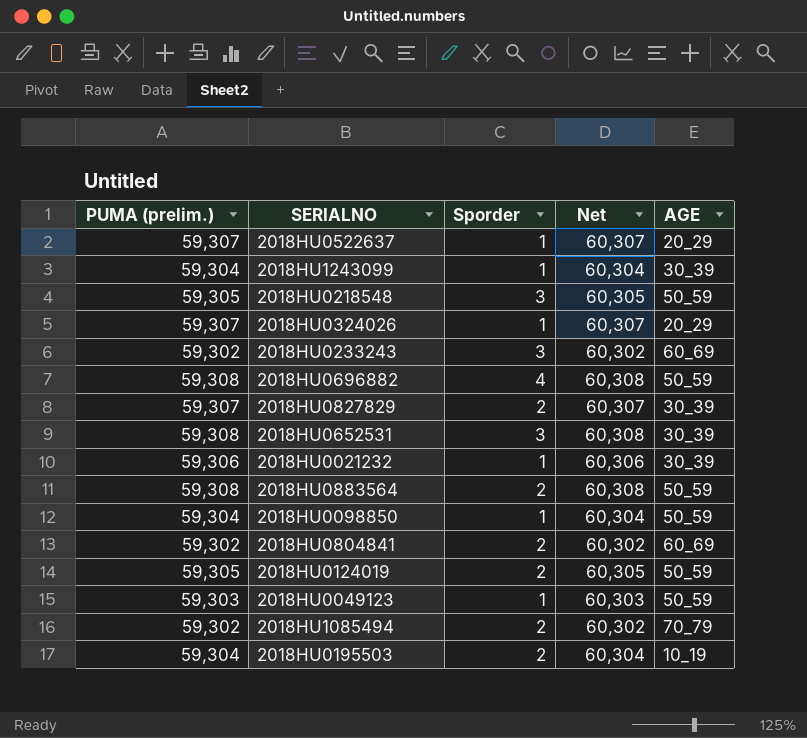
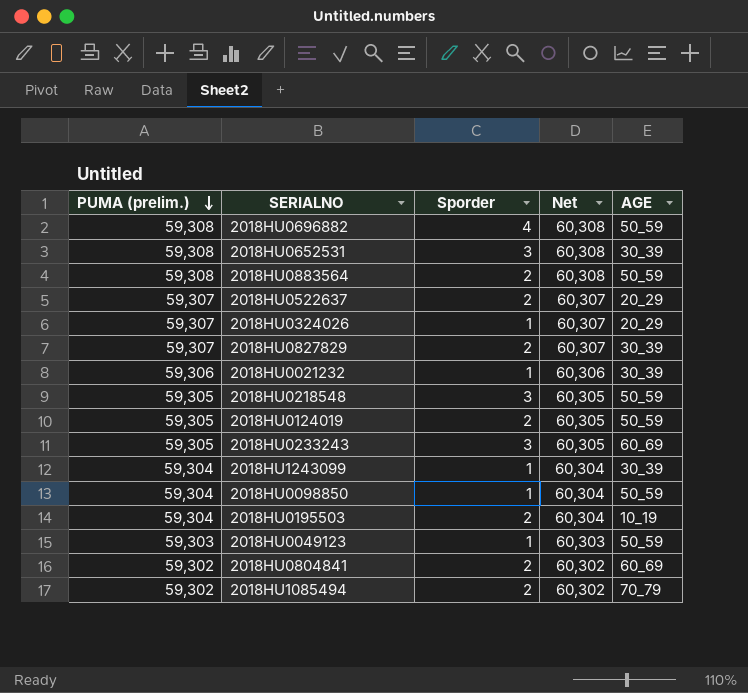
row order: none -> PUMA (prelim.) descending
2018HU0522637 | Sporder: 1 -> 2
2018HU0233243 | PUMA (prelim.): 59,302 -> 59,305
2018HU0233243 | Net: 60,302 -> 60,305

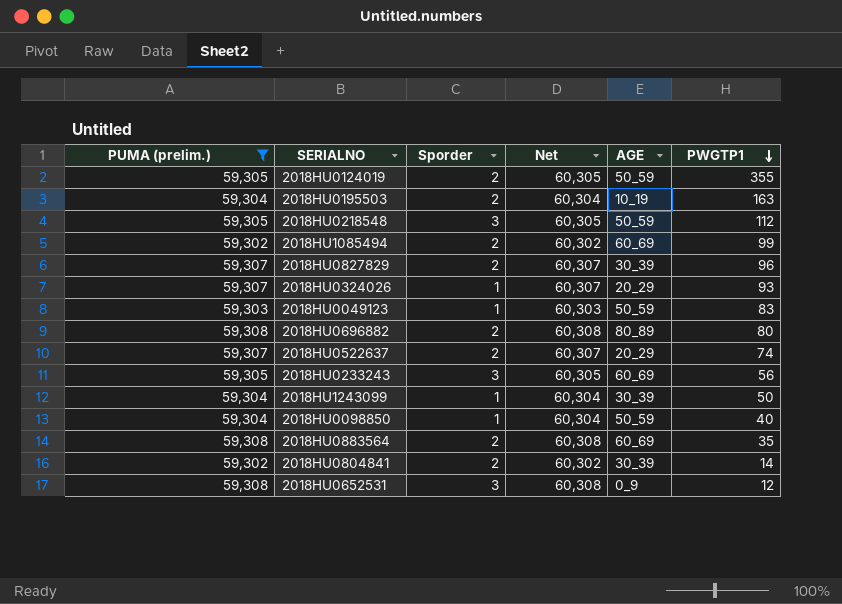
filter: none -> PUMA (prelim.) != 59,306
row order: PUMA (prelim.) descending -> PWGTP1 descending
column PWGTP1 | position: none -> 6
2018HU1085494 | AGE: 70_79 -> 60_69
2018HU0696882 | Sporder: 4 -> 2
2018HU0696882 | AGE: 50_59 -> 80_89
2018HU0883564 | AGE: 50_59 -> 60_69
2018HU0804841 | AGE: 60_69 -> 30_39
2018HU0652531 | AGE: 30_39 -> 0_9

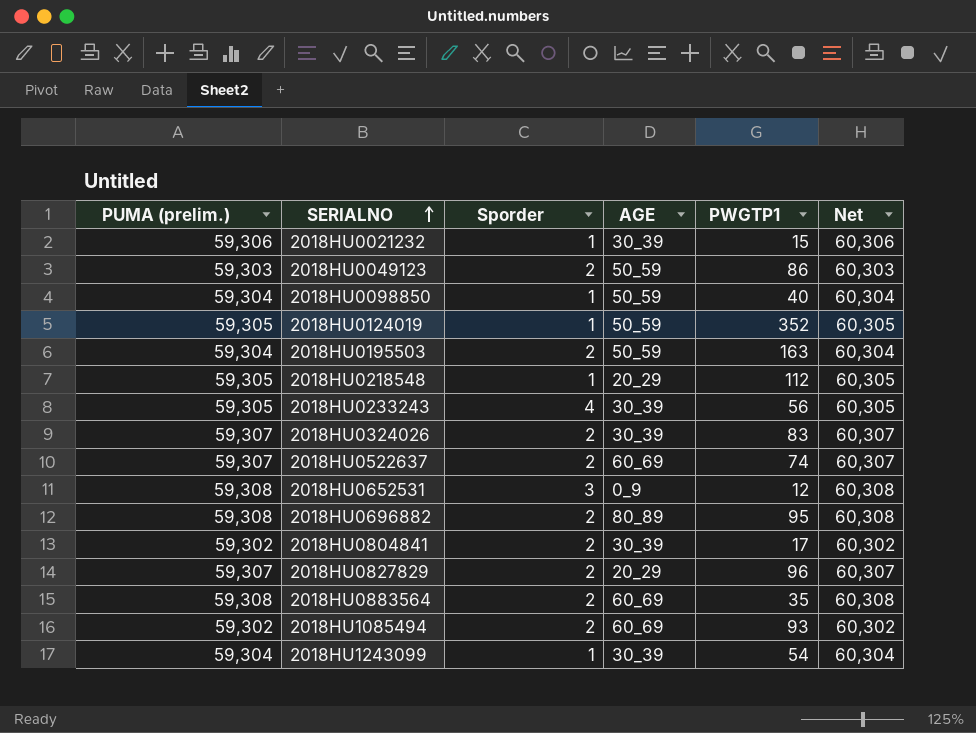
filter: PUMA (prelim.) != 59,306 -> none
row order: PWGTP1 descending -> SERIALNO ascending
column Net | position: 4 -> 6
2018HU0049123 | Sporder: 1 -> 2
2018HU0049123 | PWGTP1: 83 -> 86
2018HU0124019 | Sporder: 2 -> 1
2018HU0124019 | PWGTP1: 355 -> 352
2018HU0195503 | AGE: 10_19 -> 50_59
2018HU0218548 | Sporder: 3 -> 1
2018HU0218548 | AGE: 50_59 -> 20_29
2018HU0233243 | Sporder: 3 -> 4
2018HU0233243 | AGE: 60_69 -> 30_39
2018HU0324026 | Sporder: 1 -> 2
2018HU0324026 | AGE: 20_29 -> 30_39
2018HU0324026 | PWGTP1: 93 -> 83
2018HU0522637 | AGE: 20_29 -> 60_69
2018HU0696882 | PWGTP1: 80 -> 95
2018HU0804841 | PWGTP1: 14 -> 17
2018HU0827829 | AGE: 30_39 -> 20_29
2018HU1085494 | PWGTP1: 99 -> 93
2018HU1243099 | PWGTP1: 50 -> 54

